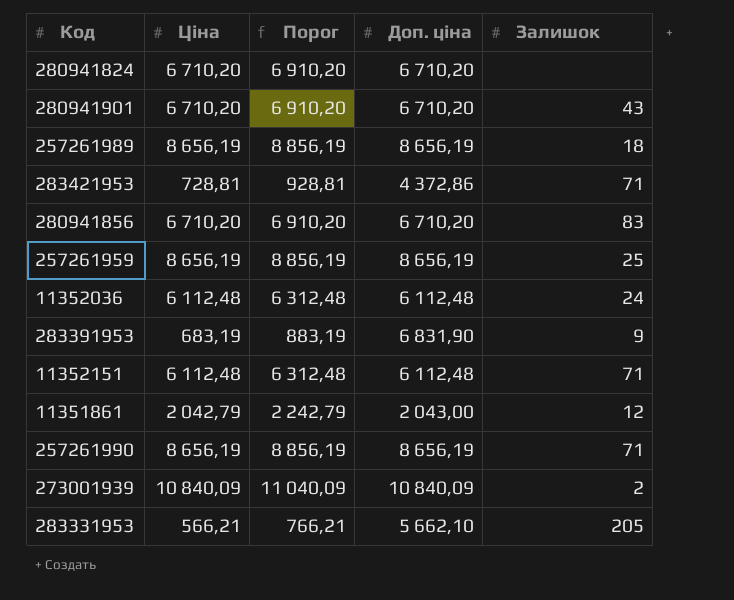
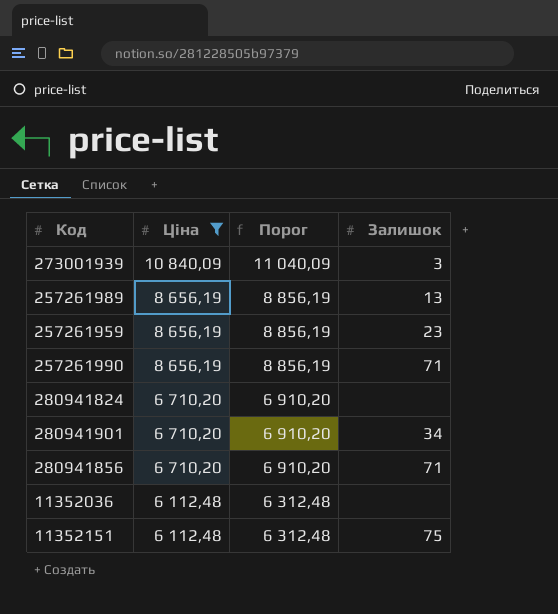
filter: none -> Ціна >= 6 112,48
row order: none -> Ціна descending
column Доп. ціна | position: 4 -> none
273001939 | Залишок: 2 -> 3
257261989 | Залишок: 18 -> 13
257261959 | Залишок: 25 -> 23
280941901 | Залишок: 43 -> 34
280941856 | Залишок: 83 -> 71
11352036 | Залишок: 24 -> none
11352151 | Залишок: 71 -> 75

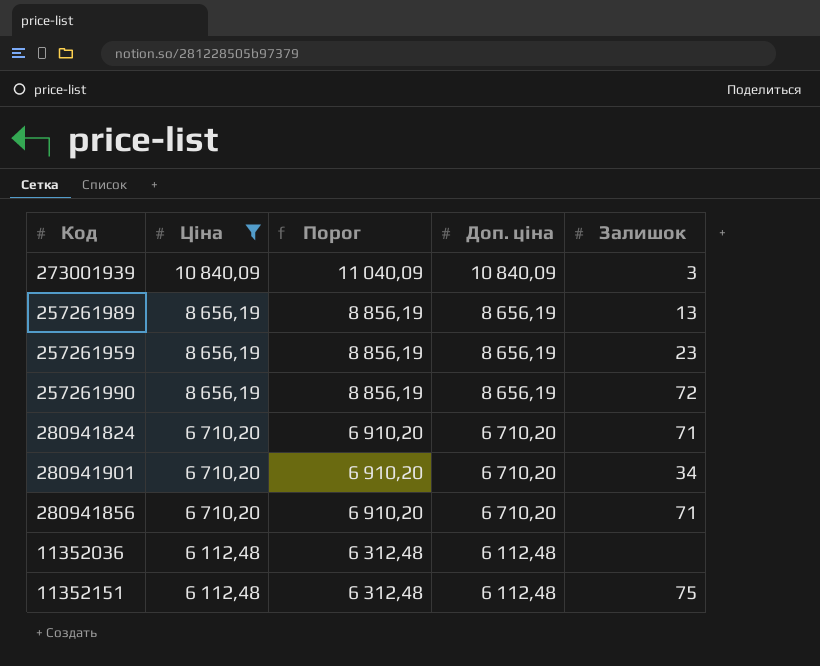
column Доп. ціна | position: none -> 4
257261990 | Залишок: 71 -> 72
280941824 | Залишок: none -> 71

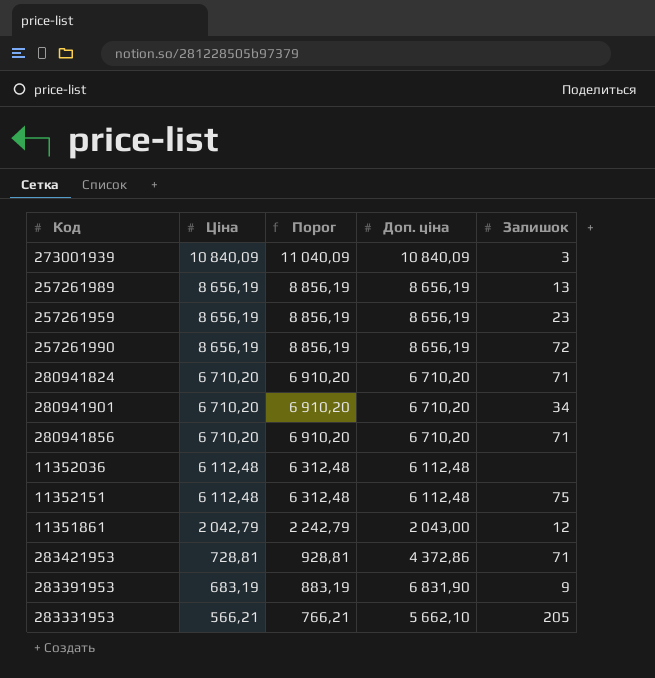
filter: Ціна >= 6 112,48 -> none

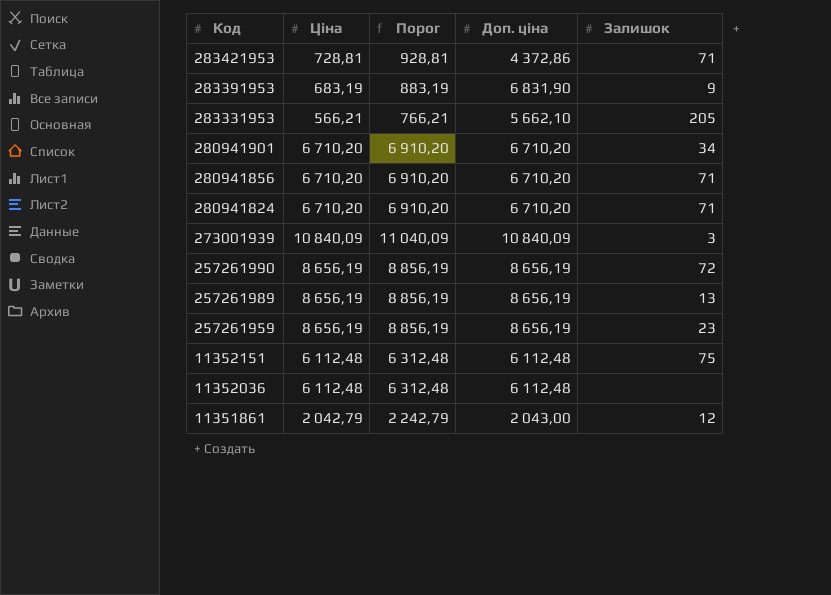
row order: Ціна descending -> Код descending

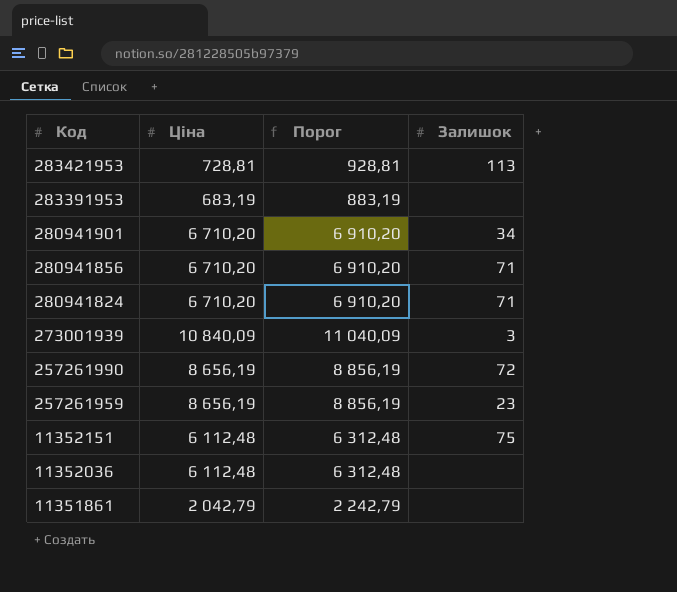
column Доп. ціна | position: 4 -> none
row 283331953: 566,21 | 766,21 | 5 662,10 | 205 -> none
row 257261989: 8 656,19 | 8 856,19 | 8 656,19 | 13 -> none
283421953 | Залишок: 71 -> 113
283391953 | Залишок: 9 -> none
11351861 | Залишок: 12 -> none

